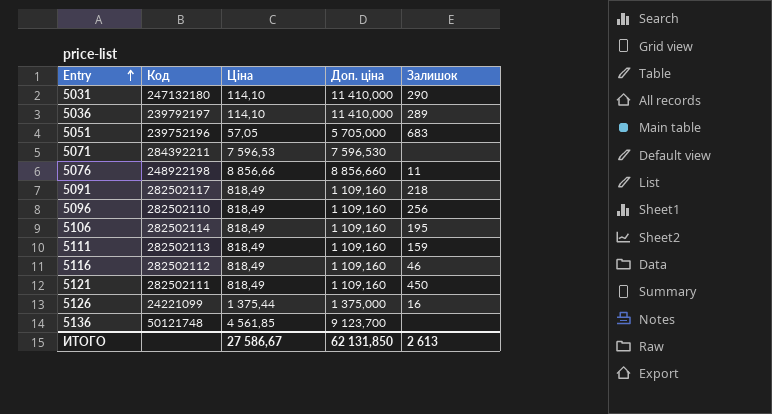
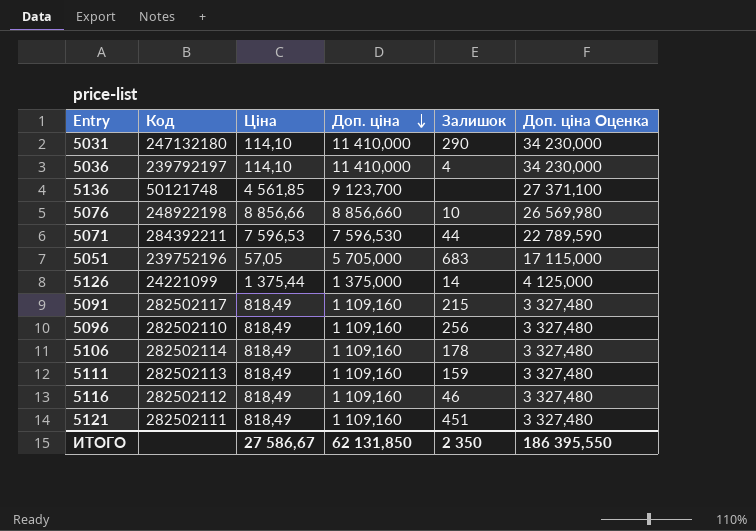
row order: Entry ascending -> Доп. ціна descending
column Доп. ціна Оценка | formula: none -> [Доп. ціна] * 3
5036 | Залишок: 289 -> 4
5076 | Залишок: 11 -> 10
5071 | Залишок: none -> 44
5126 | Залишок: 16 -> 14
5091 | Залишок: 218 -> 215
5106 | Залишок: 195 -> 178
5121 | Залишок: 450 -> 451
ИТОГО | Залишок: 2 613 -> 2 350

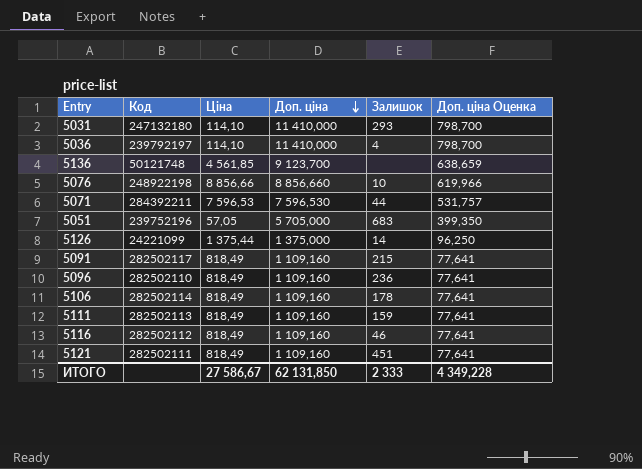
column Доп. ціна Оценка | formula: [Доп. ціна] * 3 -> [Доп. ціна] * 0,07
5031 | Залишок: 290 -> 293
5096 | Залишок: 256 -> 236
ИТОГО | Залишок: 2 350 -> 2 333
ИТОГО | Доп. ціна Оценка: 186 395,550 -> 4 349,228

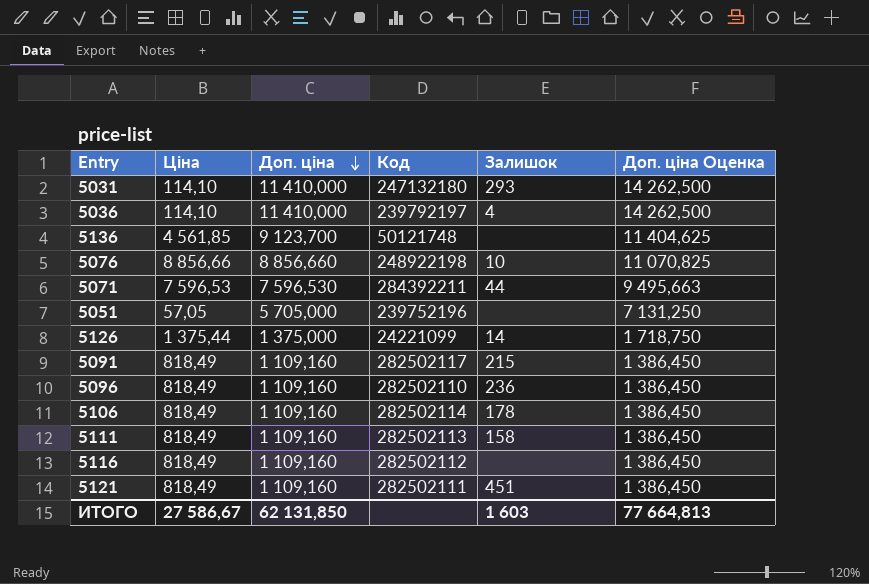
column Код | position: 2 -> 4
column Доп. ціна Оценка | formula: [Доп. ціна] * 0,07 -> [Доп. ціна] * 1,25
5051 | Залишок: 683 -> none
5111 | Залишок: 159 -> 158
5116 | Залишок: 46 -> none
ИТОГО | Залишок: 2 333 -> 1 603
ИТОГО | Доп. ціна Оценка: 4 349,228 -> 77 664,813

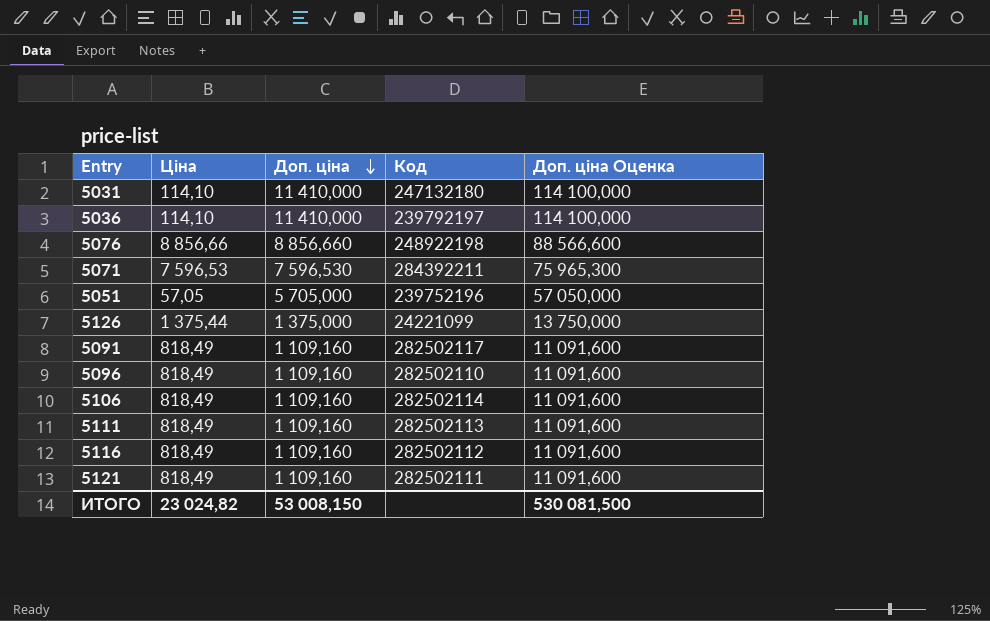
column Залишок | position: 5 -> none
column Доп. ціна Оценка | formula: [Доп. ціна] * 1,25 -> [Доп. ціна] * 10
row 5136: 4 561,85 | 9 123,700 | 50121748 | none | 11 404,625 -> none
ИТОГО | Ціна: 27 586,67 -> 23 024,82
ИТОГО | Доп. ціна: 62 131,850 -> 53 008,150
ИТОГО | Доп. ціна Оценка: 77 664,813 -> 530 081,500

